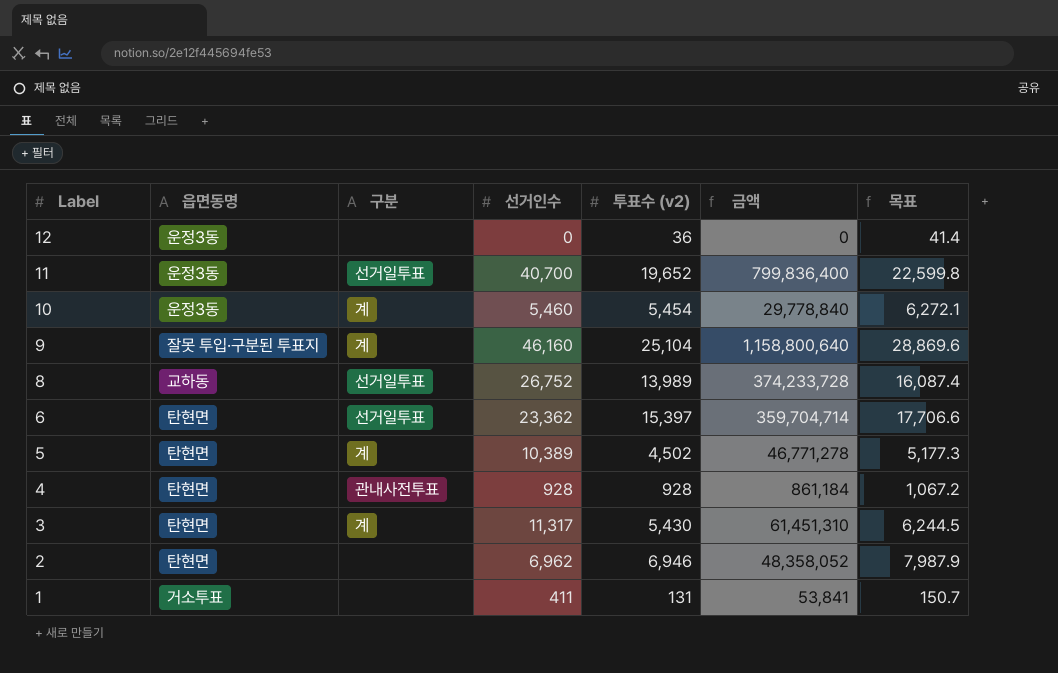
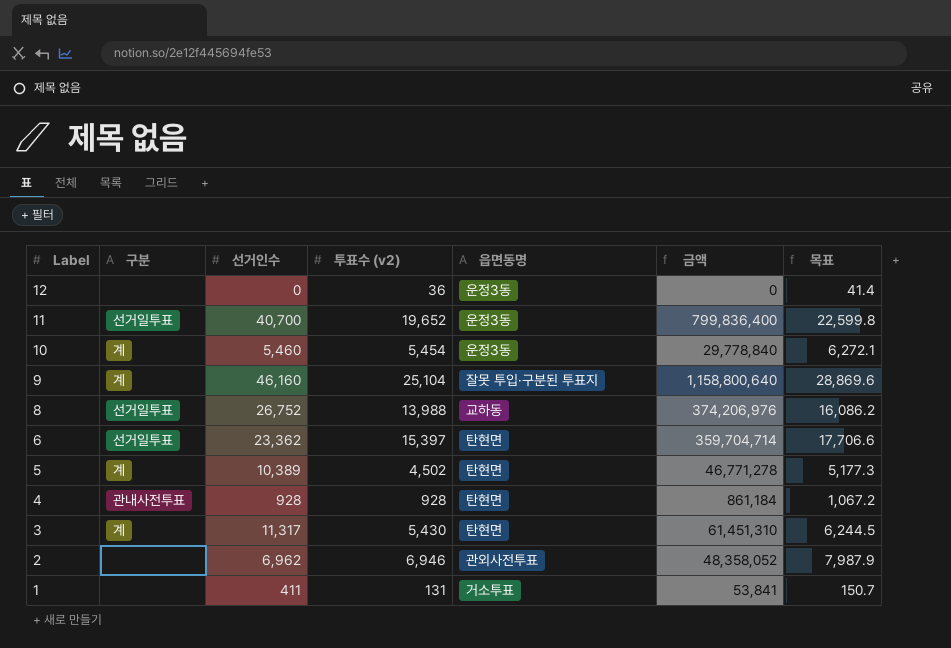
column 읍면동명 | position: 2 -> 5
8 | 투표수 (v2): 13,989 -> 13,988
8 | 금액: 374,233,728 -> 374,206,976
8 | 목표: 16,087.4 -> 16,086.2
2 | 읍면동명: 탄현면 -> 관외사전투표

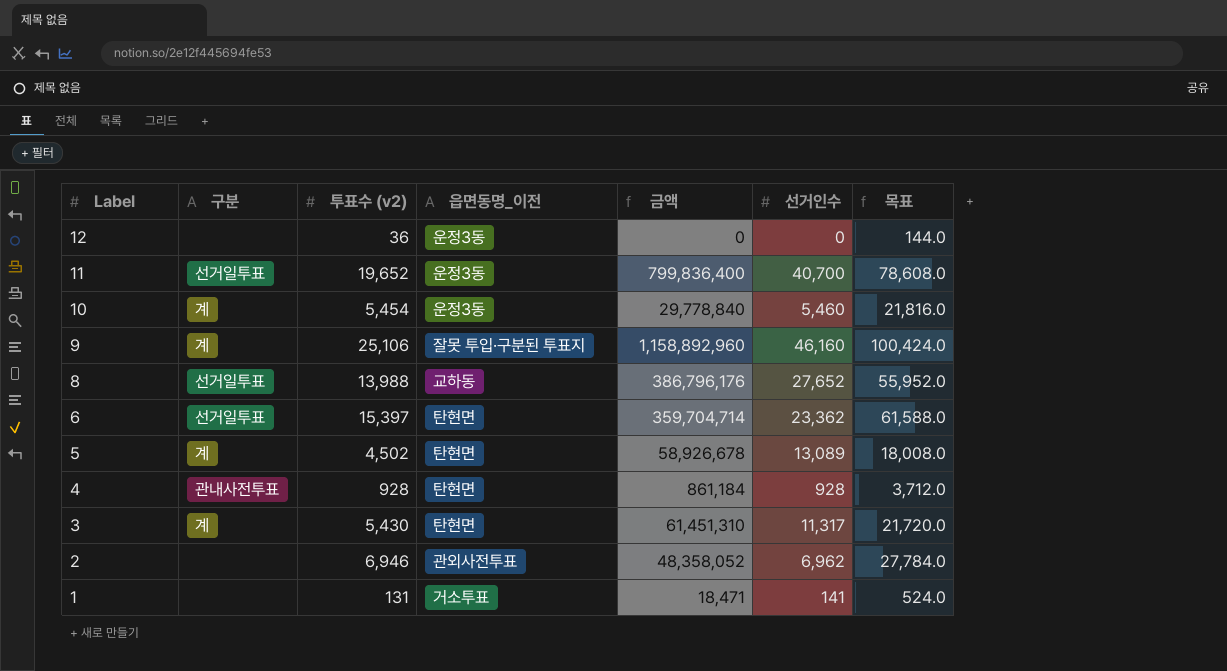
column name: 읍면동명 -> 읍면동명_이전
column 선거인수 | position: 3 -> 6
column 목표 | formula: [투표수 (v2)] * 1.15 -> [투표수 (v2)] * 4
9 | 투표수 (v2): 25,104 -> 25,106
9 | 금액: 1,158,800,640 -> 1,158,892,960
8 | 금액: 374,206,976 -> 386,796,176
8 | 선거인수: 26,752 -> 27,652
5 | 금액: 46,771,278 -> 58,926,678
5 | 선거인수: 10,389 -> 13,089
1 | 금액: 53,841 -> 18,471
1 | 선거인수: 411 -> 141

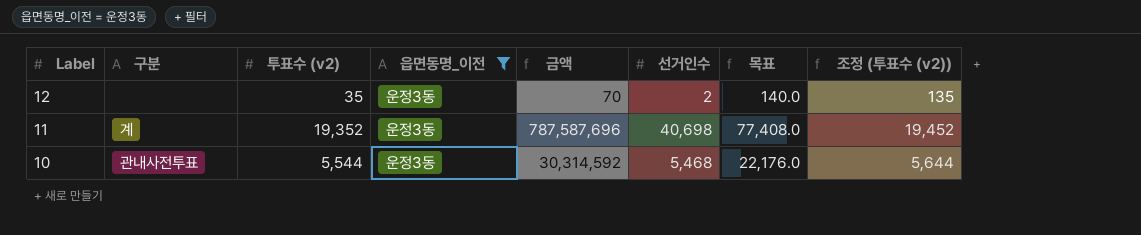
filter: none -> 읍면동명_이전 = 운정3동
column 조정 (투표수 (v2)) | formula: none -> [투표수 (v2)] + 100
12 | 투표수 (v2): 36 -> 35
12 | 금액: 0 -> 70
12 | 선거인수: 0 -> 2
12 | 목표: 144.0 -> 140.0
11 | 구분: 선거일투표 -> 계
11 | 투표수 (v2): 19,652 -> 19,352
11 | 금액: 799,836,400 -> 787,587,696
11 | 선거인수: 40,700 -> 40,698
11 | 목표: 78,608.0 -> 77,408.0
10 | 구분: 계 -> 관내사전투표
10 | 투표수 (v2): 5,454 -> 5,544
10 | 금액: 29,778,840 -> 30,314,592
10 | 선거인수: 5,460 -> 5,468
10 | 목표: 21,816.0 -> 22,176.0

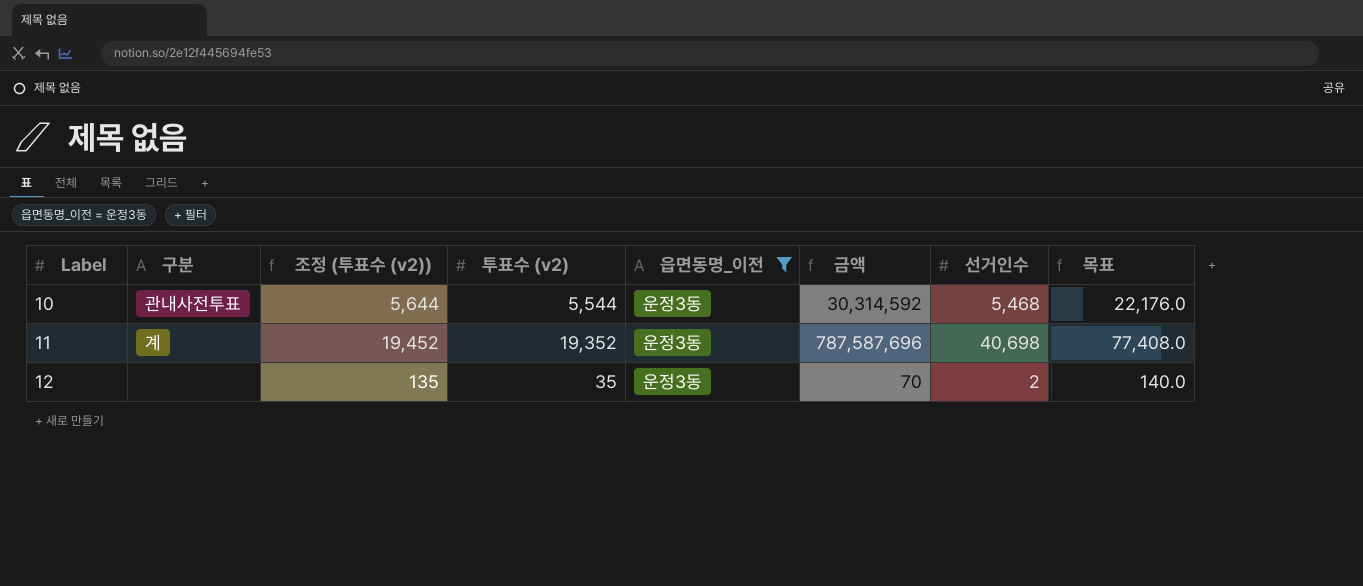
row order: Label descending -> Label ascending
column 조정 (투표수 (v2)) | position: 8 -> 3

